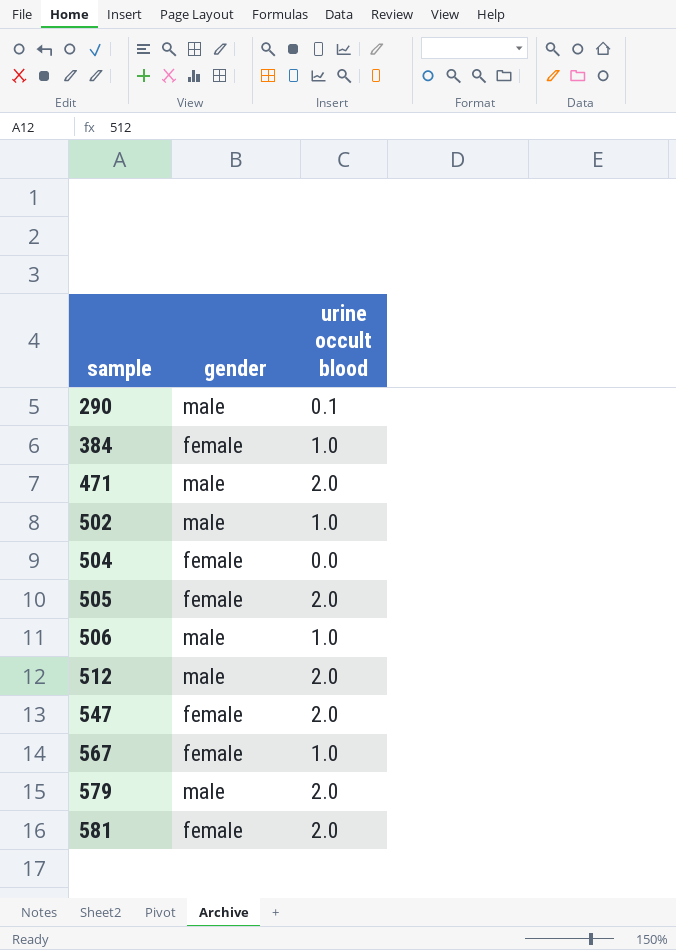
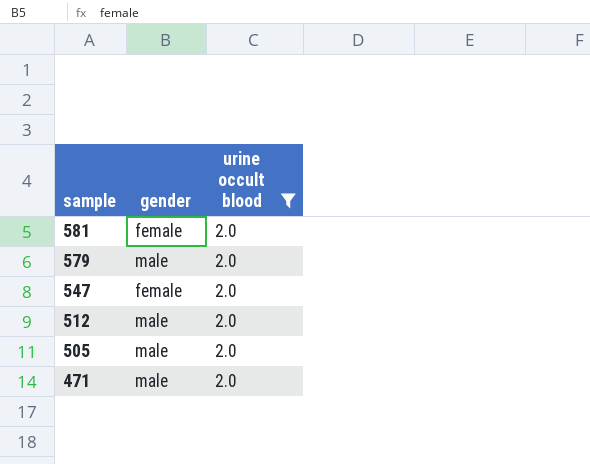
filter: none -> urine occult blood = 2.0
row order: sample ascending -> sample descending
505 | gender: female -> male

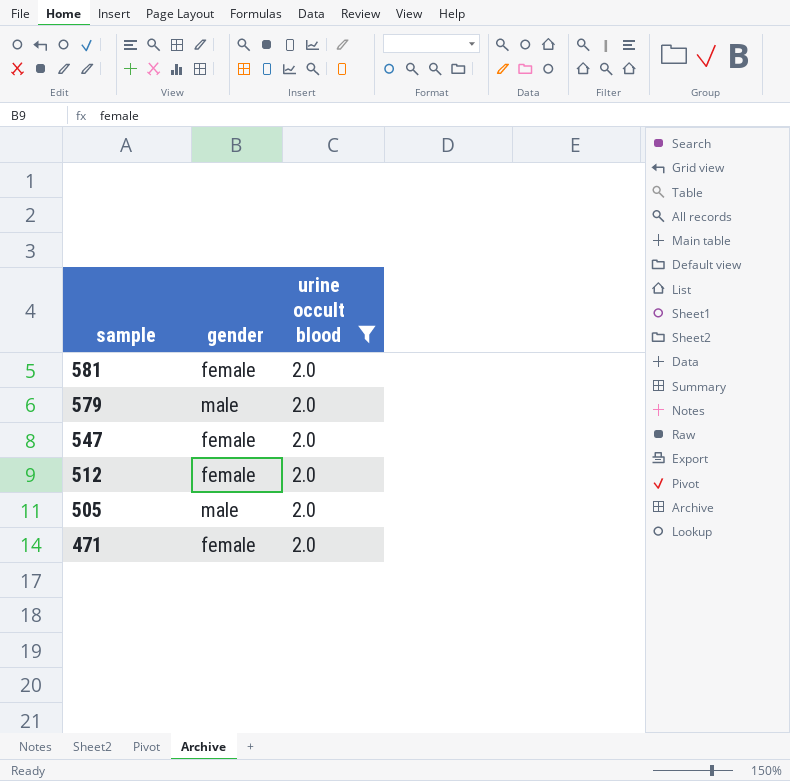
512 | gender: male -> female
471 | gender: male -> female

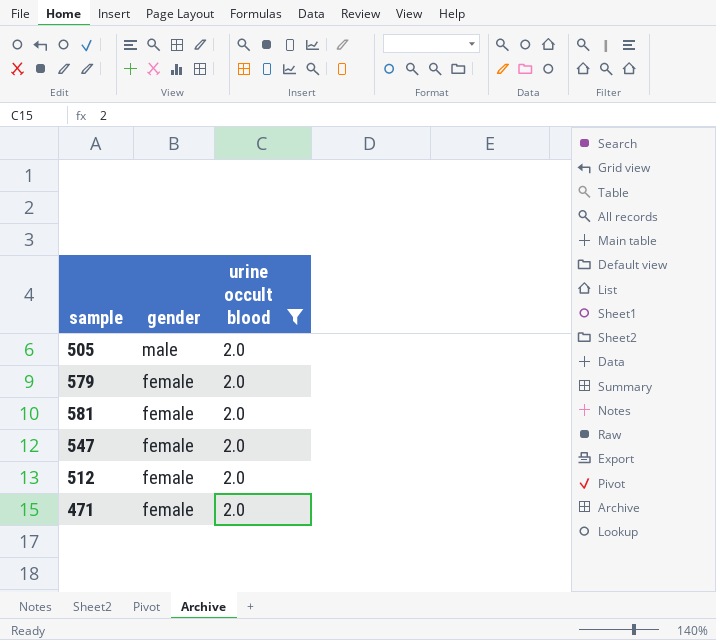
row order: sample descending -> gender descending
579 | gender: male -> female

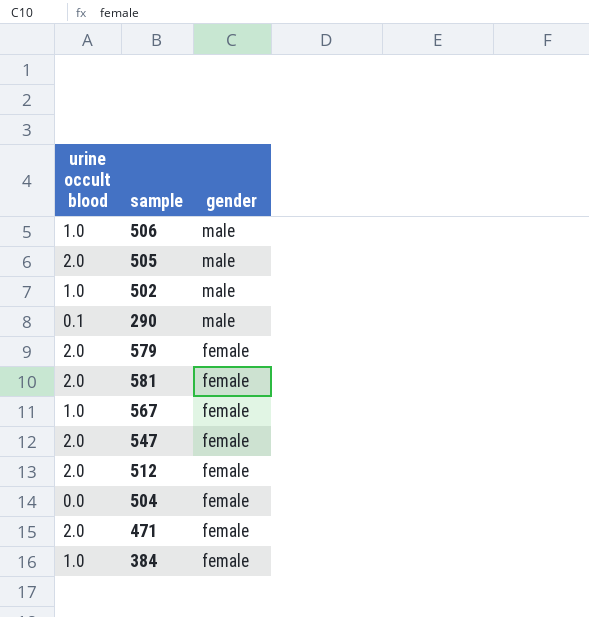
filter: urine occult blood = 2.0 -> none
column urine occult blood | position: 3 -> 1

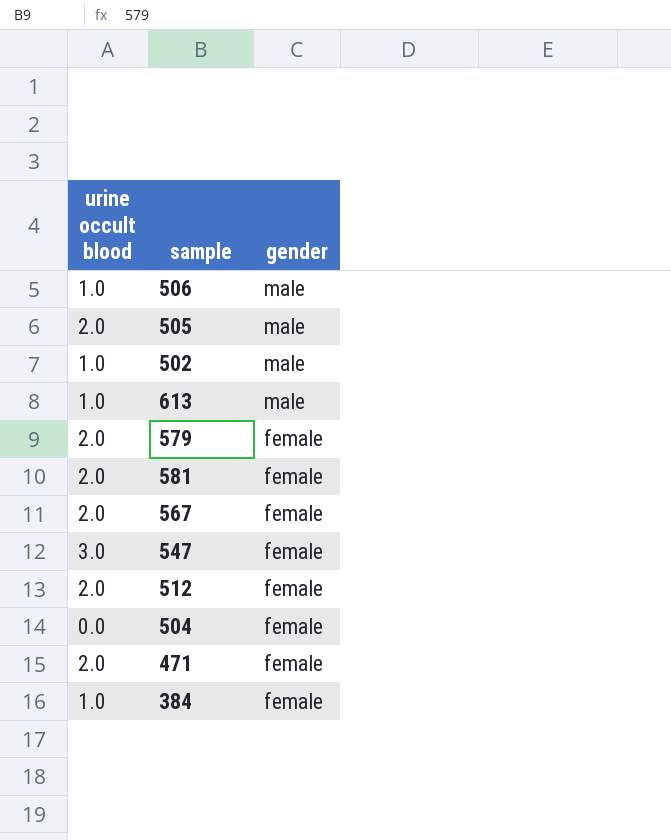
row 290: 0.1 | male -> none
row 613: none -> 1.0 | male
567 | urine occult blood: 1.0 -> 2.0
547 | urine occult blood: 2.0 -> 3.0

